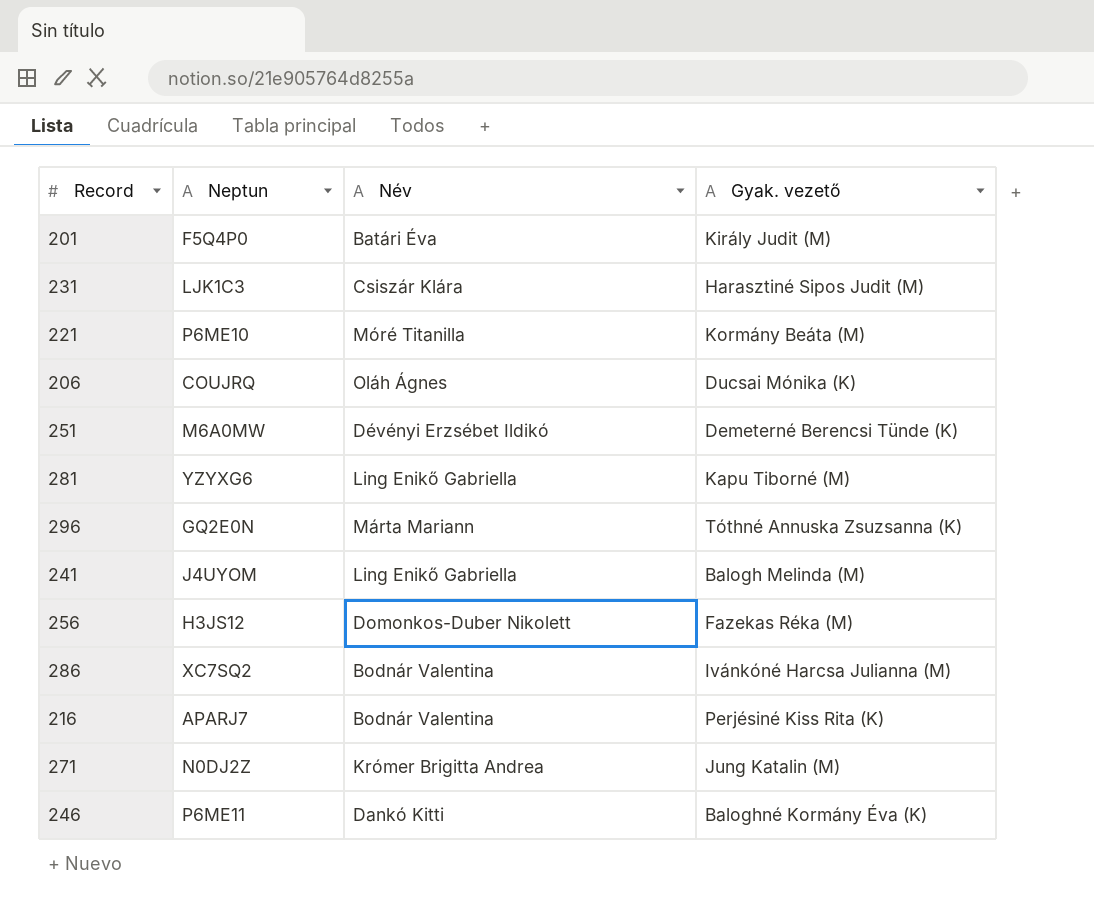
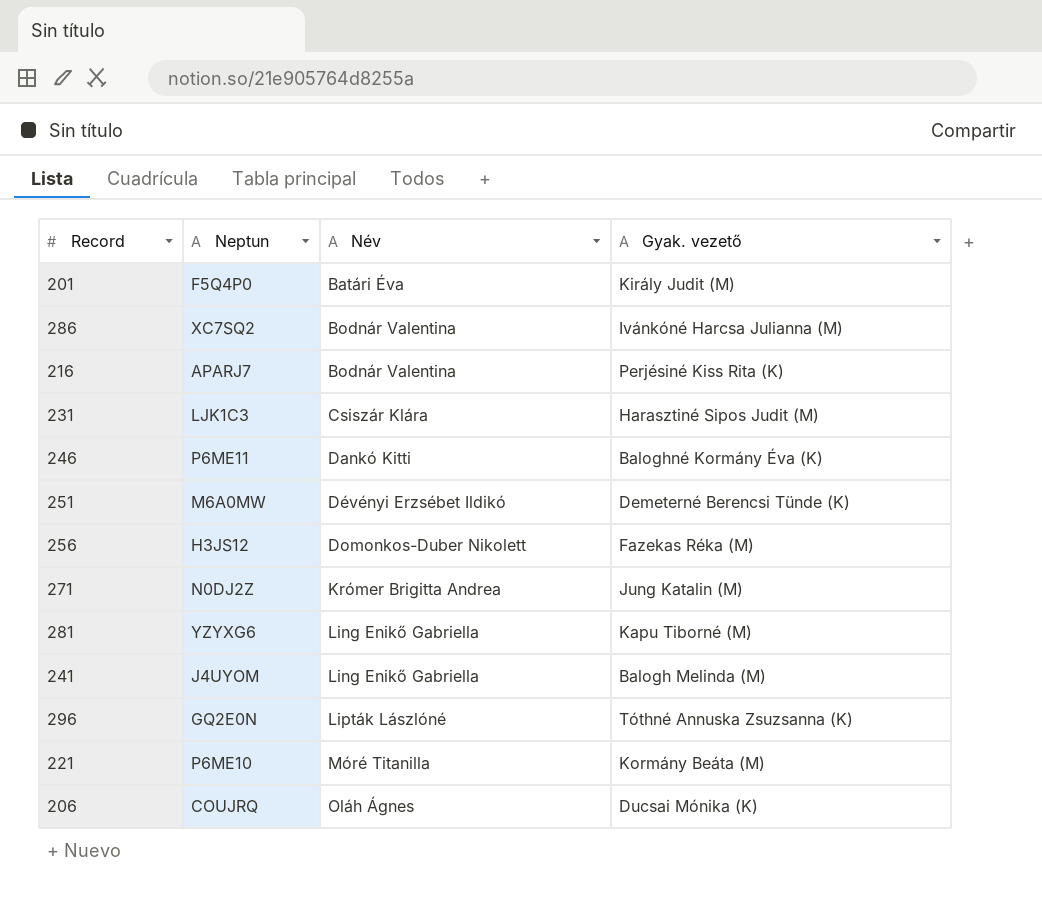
row order: none -> Név ascending
296 | Név: Márta Mariann -> Lipták Lászlóné

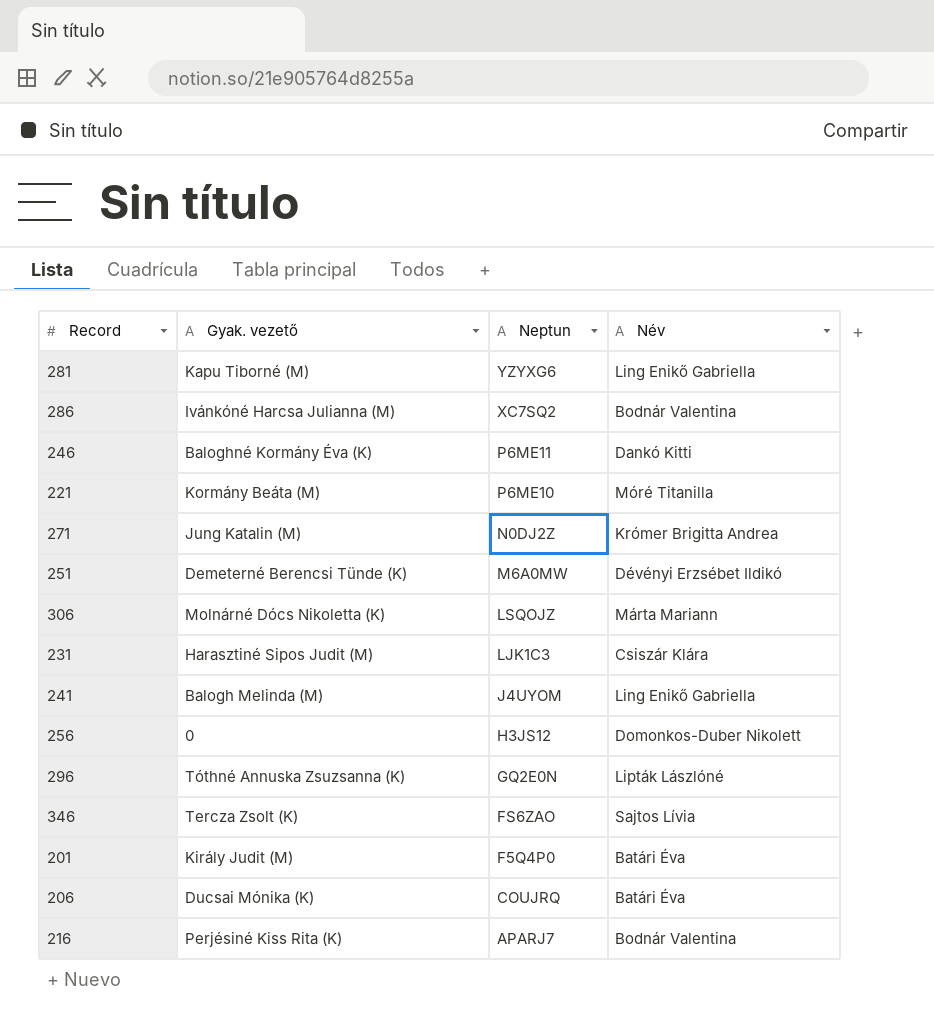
row order: Név ascending -> Neptun descending
column Gyak. vezető | position: 4 -> 2
row 306: none -> Molnárné Dócs Nikoletta (K) | LSQOJZ | Márta Mariann
256 | Gyak. vezető: Fazekas Réka (M) -> 0
row 346: none -> Tercza Zsolt (K) | FS6ZAO | Sajtos Lívia
206 | Név: Oláh Ágnes -> Batári Éva

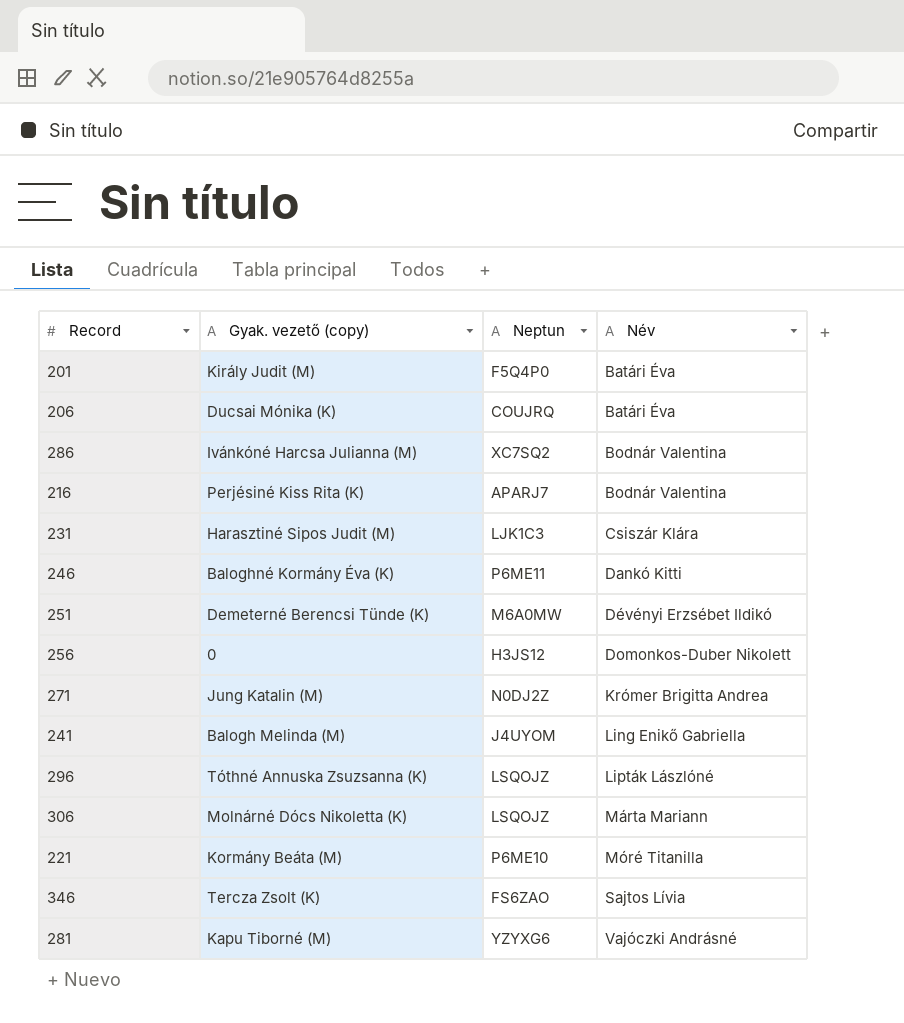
row order: Neptun descending -> Név ascending
column name: Gyak. vezető -> Gyak. vezető (copy)
296 | Neptun: GQ2E0N -> LSQOJZ
281 | Név: Ling Enikő Gabriella -> Vajóczki Andrásné

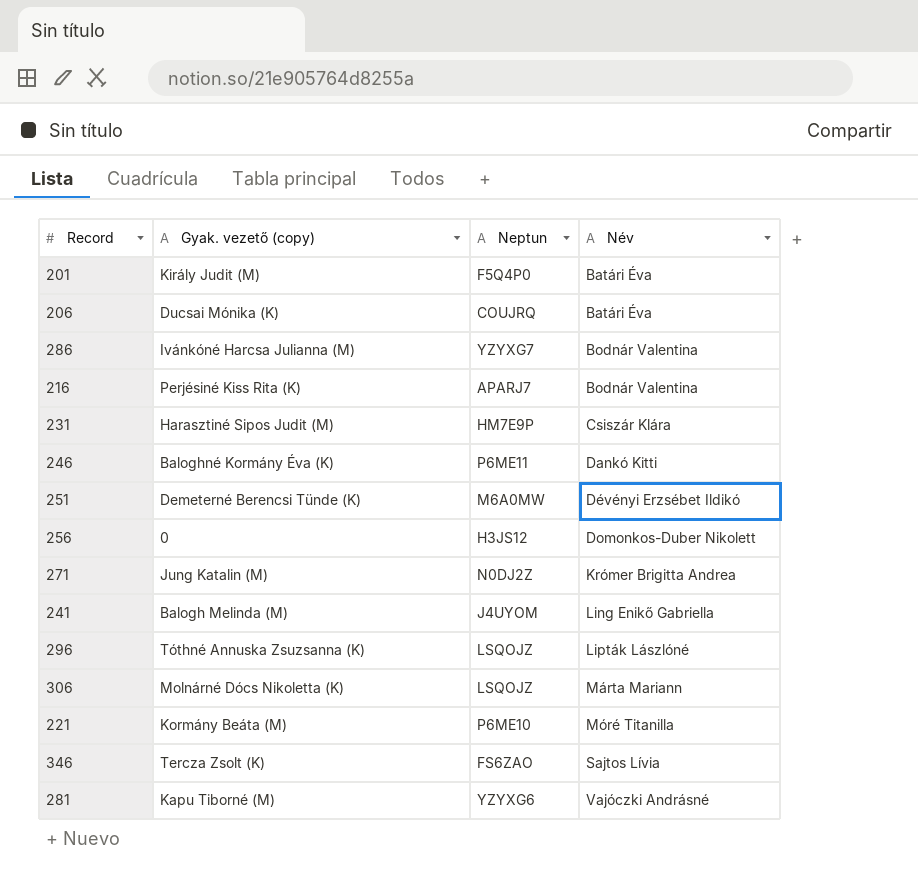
286 | Neptun: XC7SQ2 -> YZYXG7
231 | Neptun: LJK1C3 -> HM7E9P

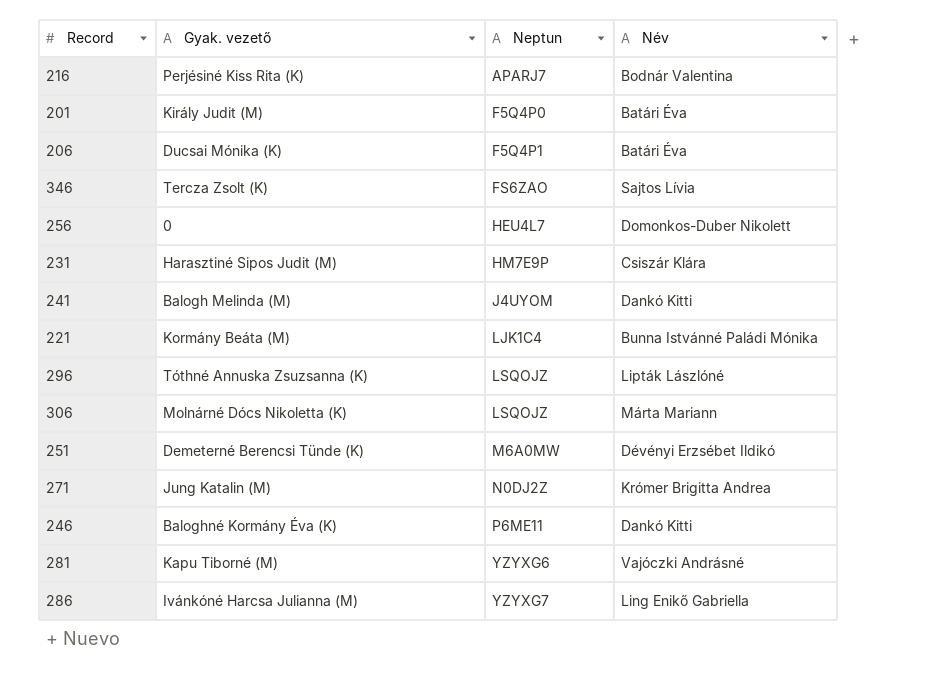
row order: Név ascending -> Neptun ascending
column name: Gyak. vezető (copy) -> Gyak. vezető
206 | Neptun: COUJRQ -> F5Q4P1
256 | Neptun: H3JS12 -> HEU4L7
241 | Név: Ling Enikő Gabriella -> Dankó Kitti
221 | Neptun: P6ME10 -> LJK1C4
221 | Név: Móré Titanilla -> Bunna Istvánné Paládi Mónika
286 | Név: Bodnár Valentina -> Ling Enikő Gabriella

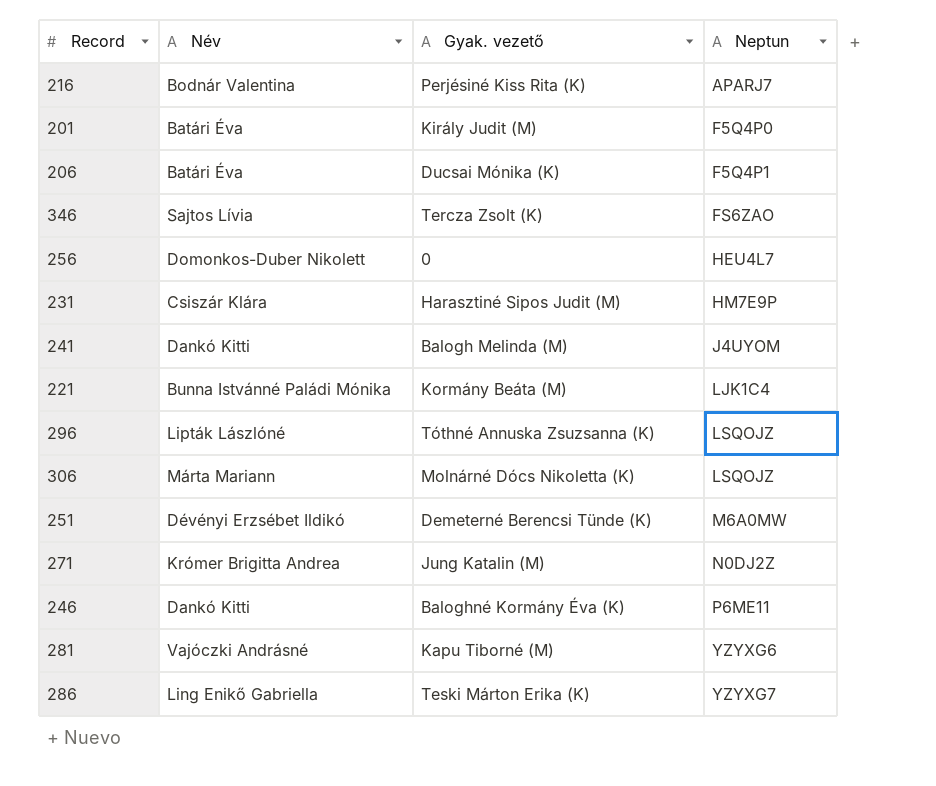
column Név | position: 4 -> 2
286 | Gyak. vezető: Ivánkóné Harcsa Julianna (M) -> Teski Márton Erika (K)

